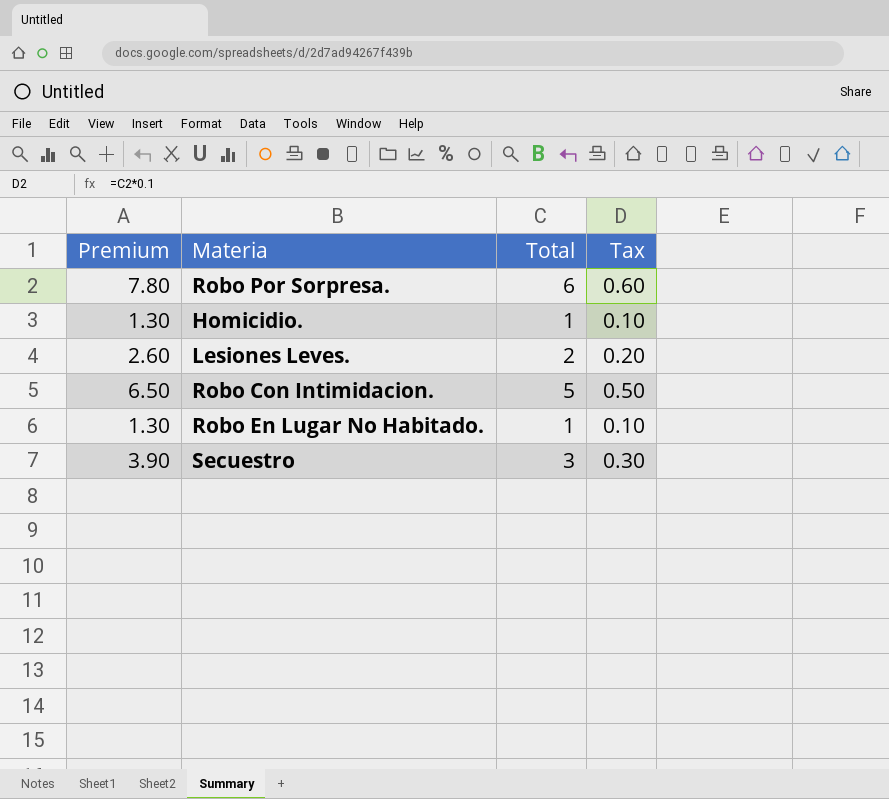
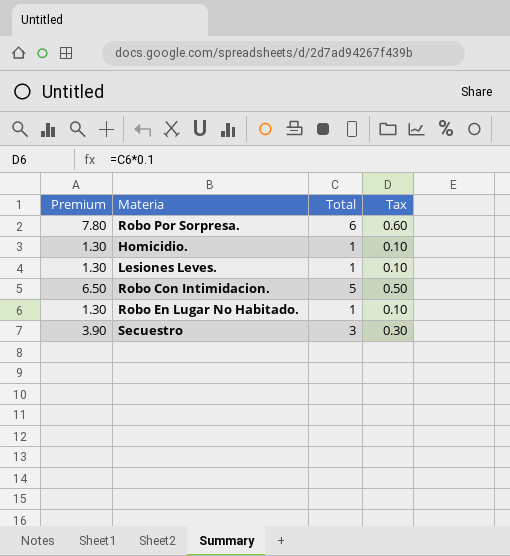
Lesiones Leves. | Premium: 2.60 -> 1.30
Lesiones Leves. | Total: 2 -> 1
Lesiones Leves. | Tax: 0.20 -> 0.10

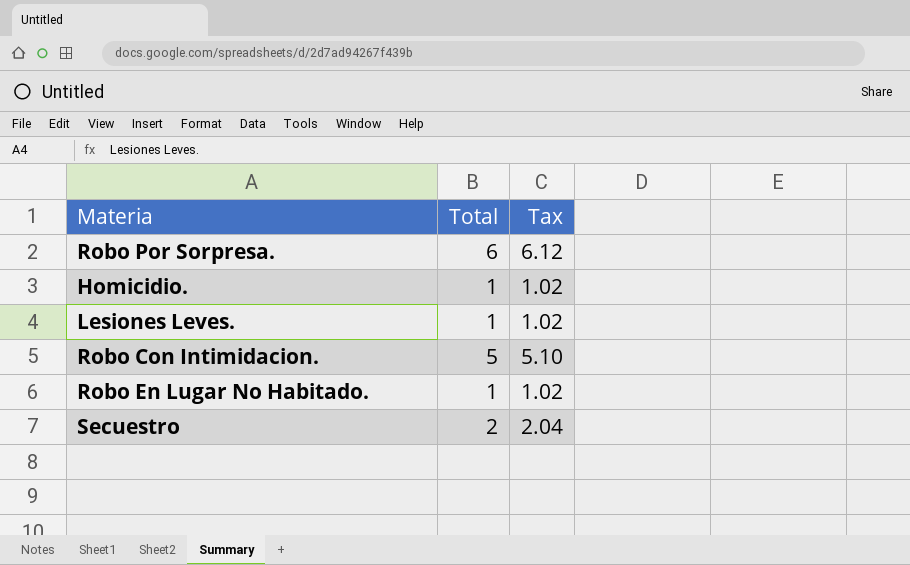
column Premium | formula: [Total] * 1.3 -> none
column Tax | formula: [Total] * 0.1 -> [Total] * 1.02
Secuestro | Total: 3 -> 2

